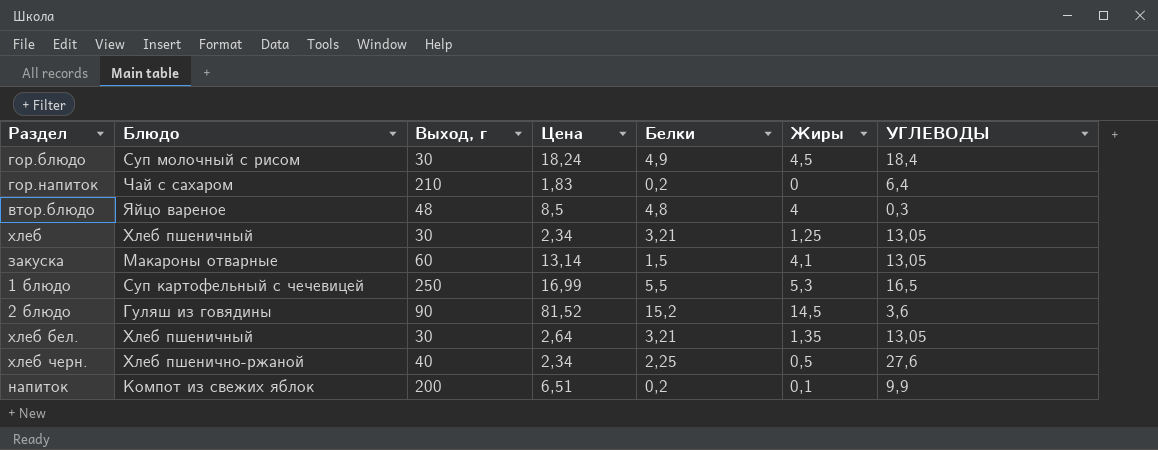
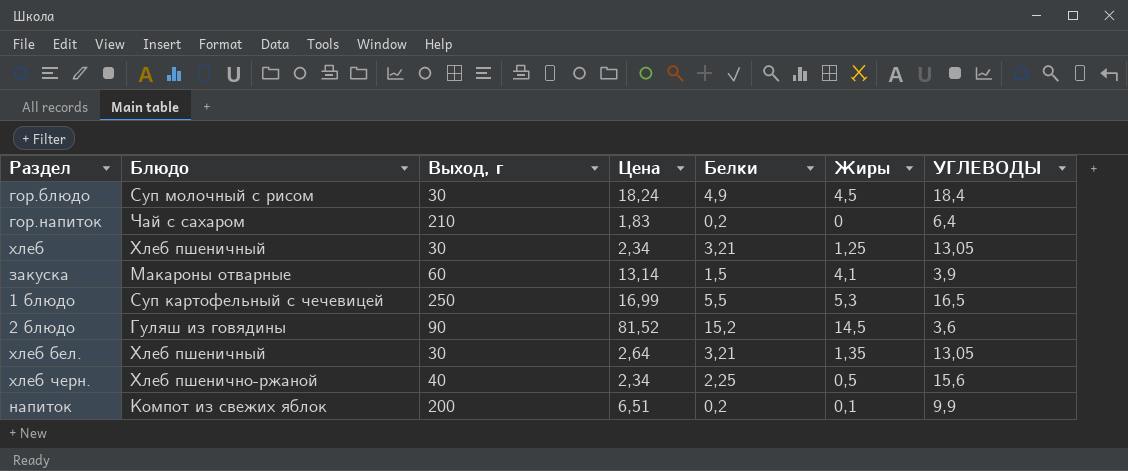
row втор.блюдо: Яйцо вареное | 48 | 8,5 | 4,8 | 4 | 0,3 -> none
закуска | УГЛЕВОДЫ: 13,05 -> 3,9
хлеб черн. | УГЛЕВОДЫ: 27,6 -> 15,6

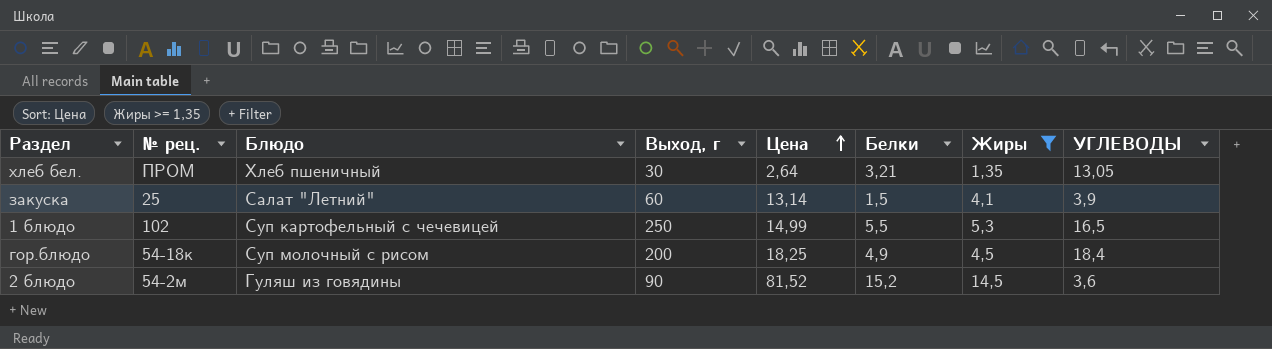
filter: none -> Жиры >= 1,35
row order: none -> Цена ascending
column № рец. | position: none -> 2
закуска | Блюдо: Макароны отварные -> Салат "Летний"
1 блюдо | Цена: 16,99 -> 14,99
гор.блюдо | Выход, г: 30 -> 200
гор.блюдо | Цена: 18,24 -> 18,25

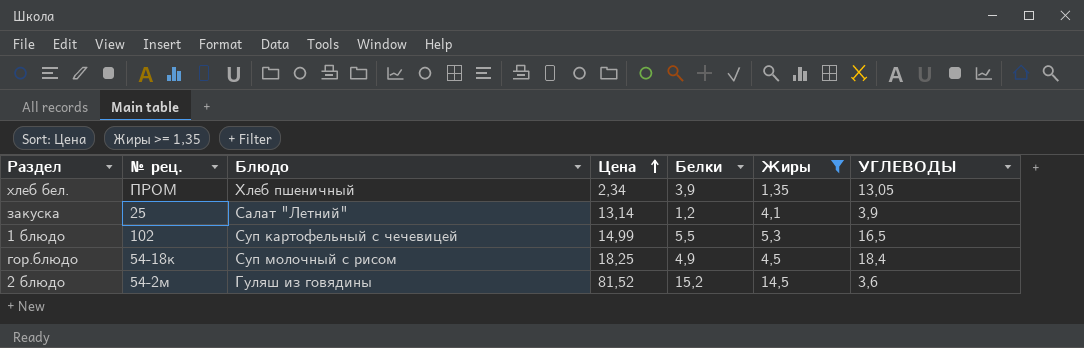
column Выход, г | position: 4 -> none
хлеб бел. | Цена: 2,64 -> 2,34
хлеб бел. | Белки: 3,21 -> 3,9
закуска | Белки: 1,5 -> 1,2

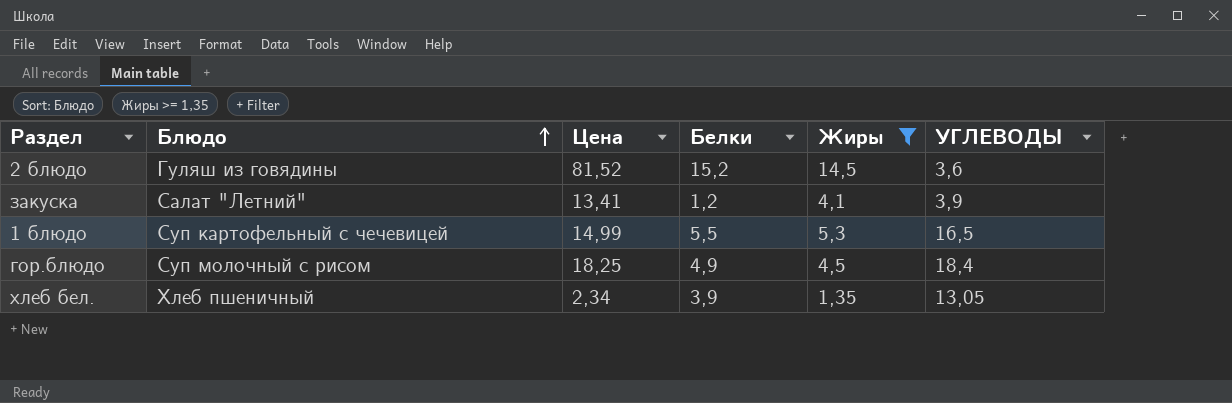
row order: Цена ascending -> Блюдо ascending
column № рец. | position: 2 -> none
закуска | Цена: 13,14 -> 13,41

